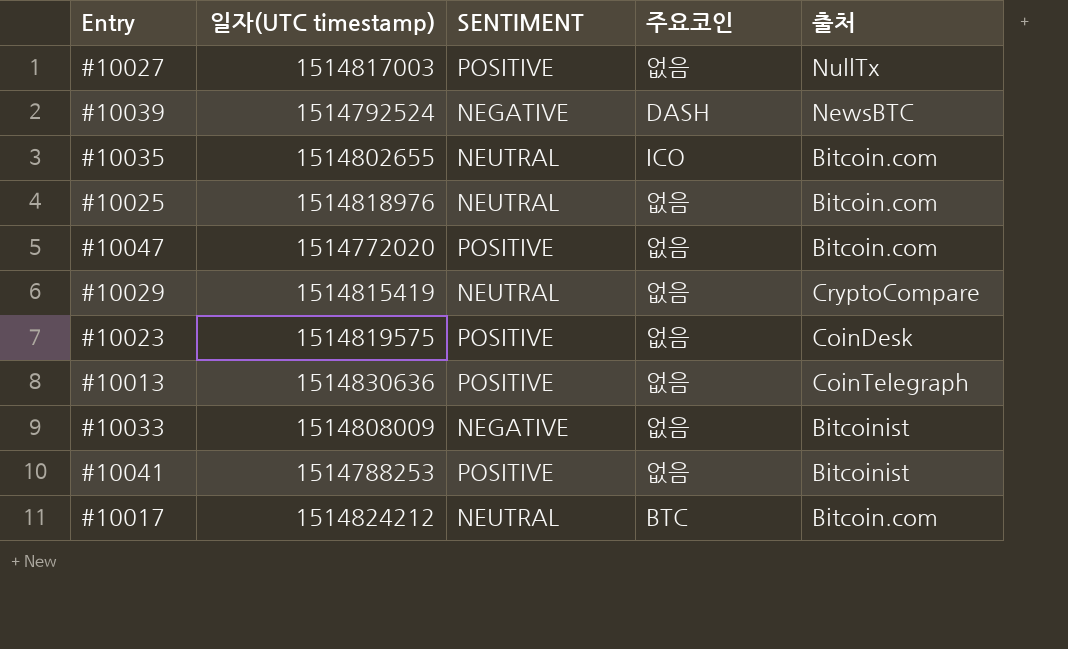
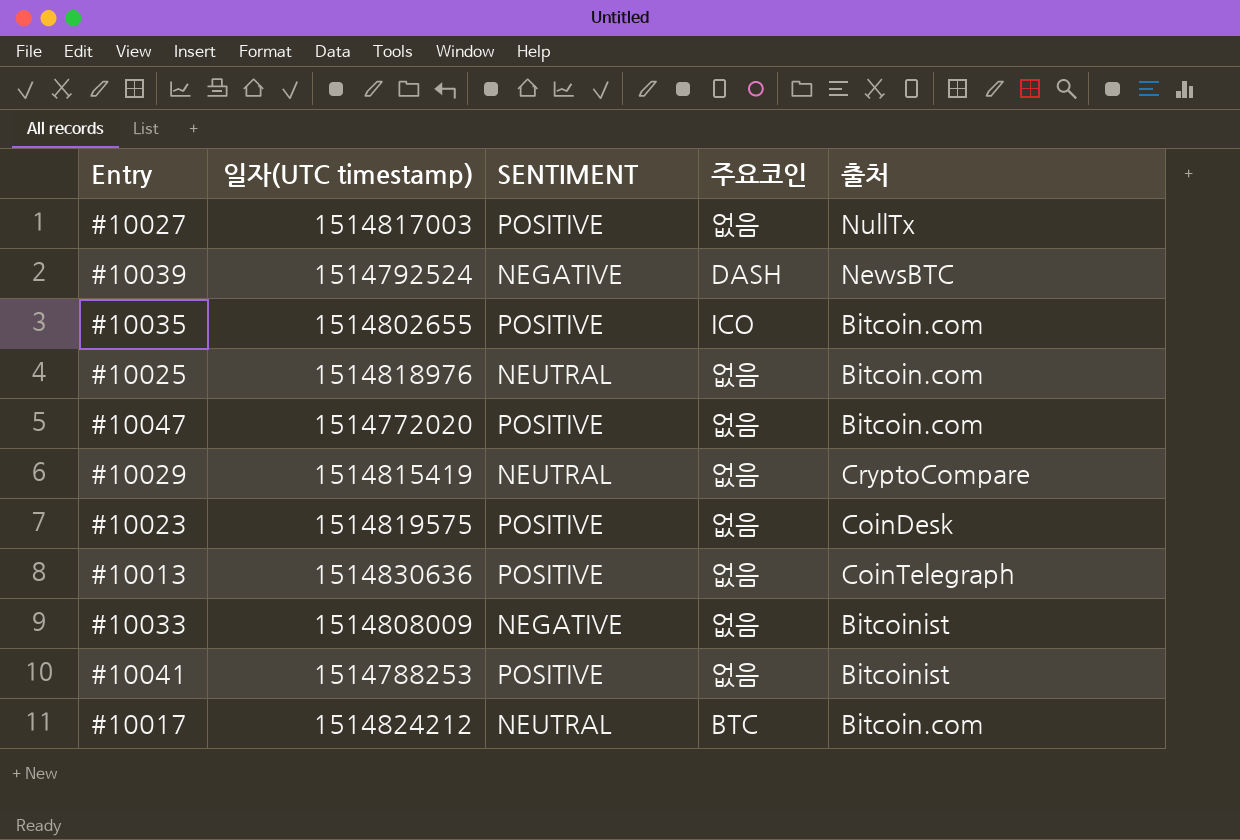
#10035 | SENTIMENT: NEUTRAL -> POSITIVE

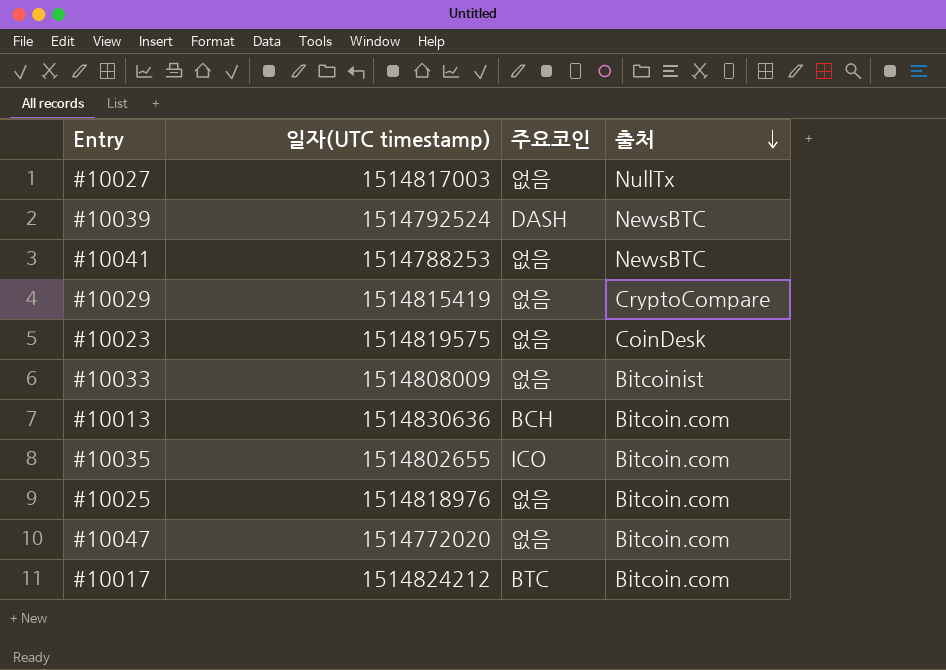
row order: none -> 출처 descending
column SENTIMENT | position: 3 -> none
#10041 | 출처: Bitcoinist -> NewsBTC
#10013 | 주요코인: 없음 -> BCH
#10013 | 출처: CoinTelegraph -> Bitcoin.com

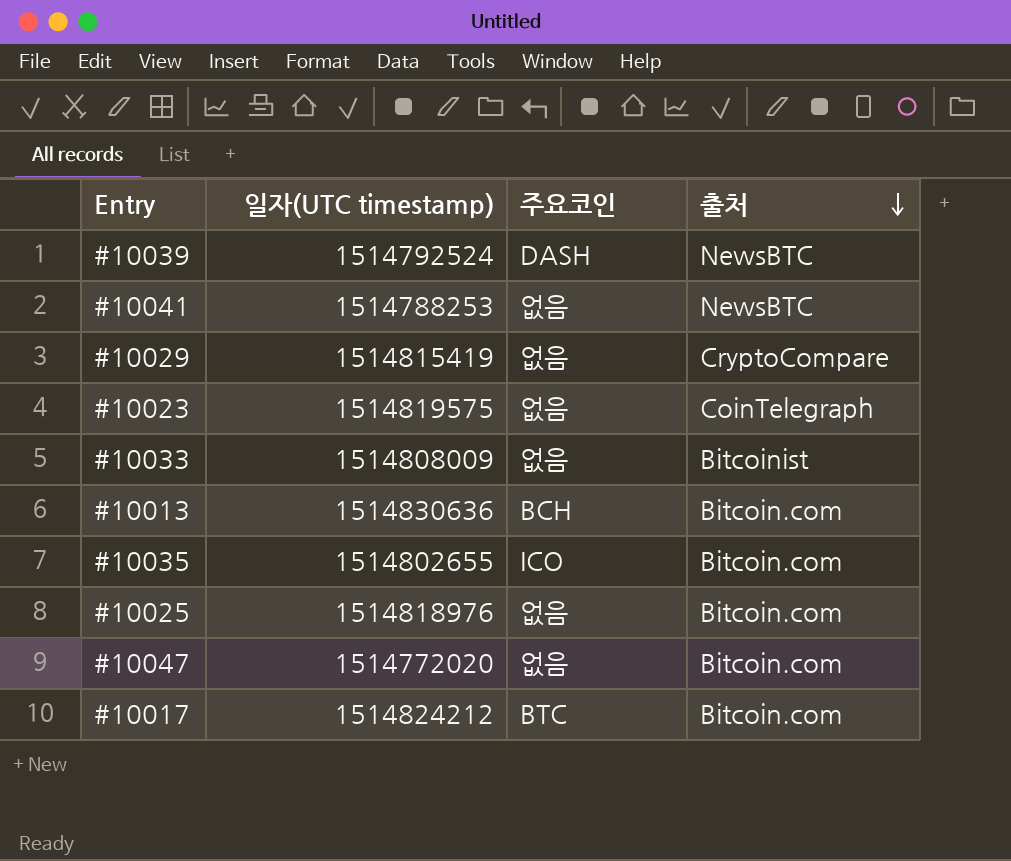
row #10027: 1514817003 | 없음 | NullTx -> none
#10023 | 출처: CoinDesk -> CoinTelegraph

